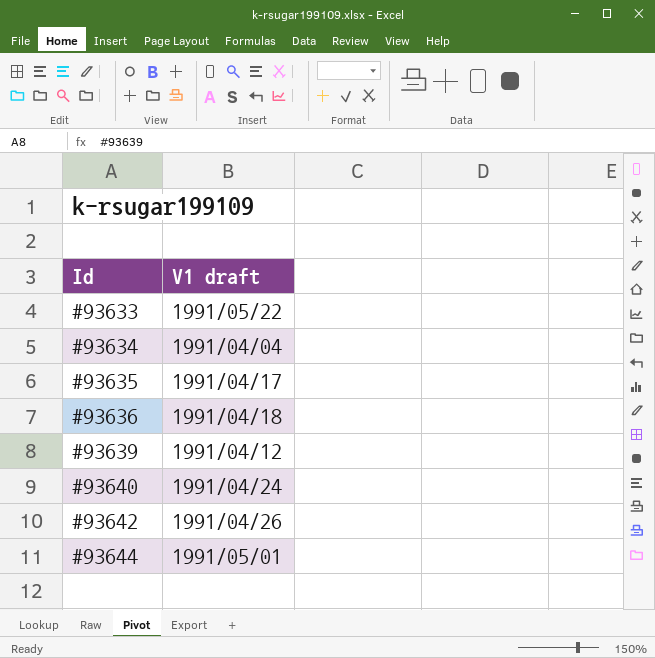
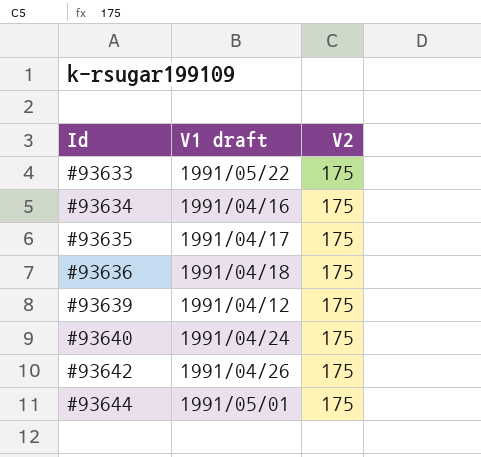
column V2 | position: none -> 3
#93634 | V1 draft: 1991/04/04 -> 1991/04/16

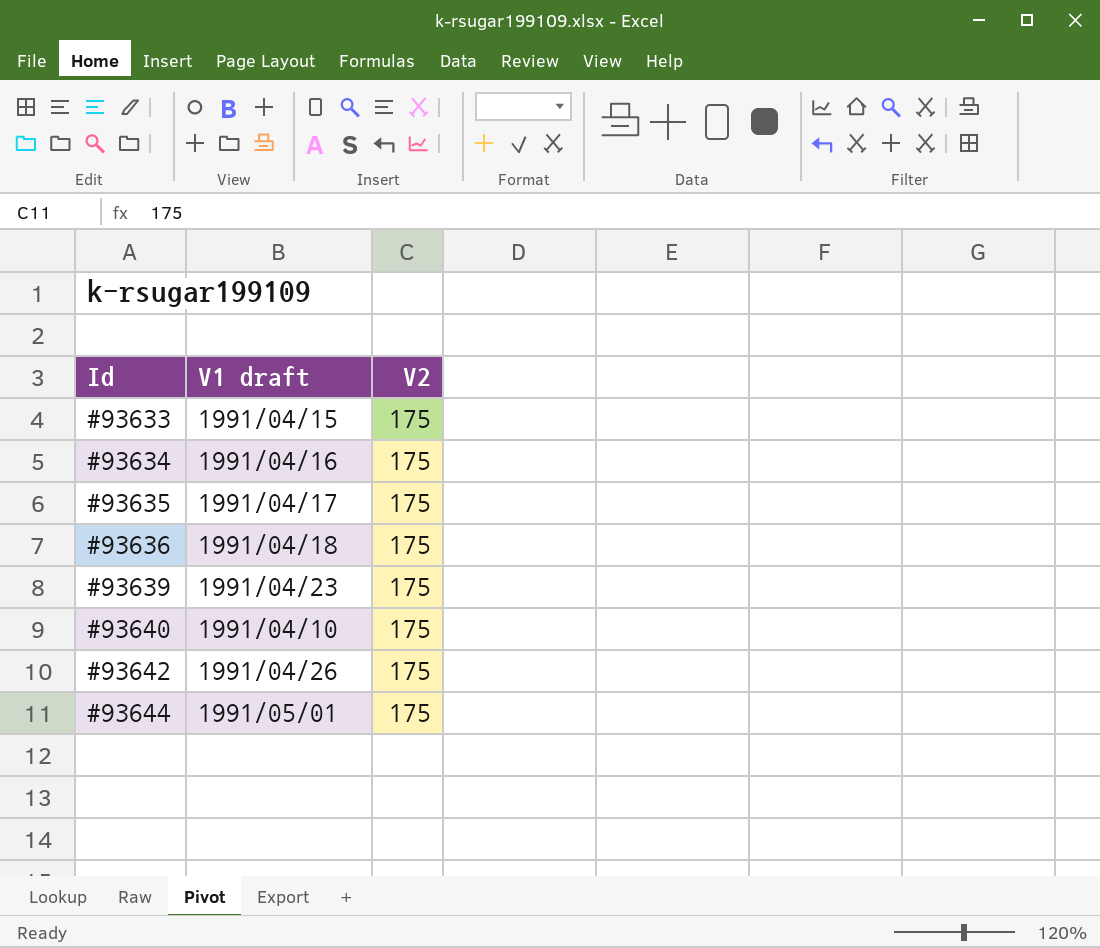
#93633 | V1 draft: 1991/05/22 -> 1991/04/15
#93639 | V1 draft: 1991/04/12 -> 1991/04/23
#93640 | V1 draft: 1991/04/24 -> 1991/04/10

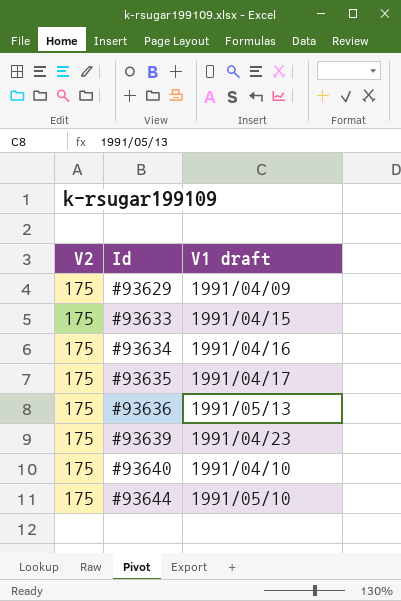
column V2 | position: 3 -> 1
row #93642: 1991/04/26 | 175 -> none
row #93629: none -> 175 | 1991/04/09
#93636 | V1 draft: 1991/04/18 -> 1991/05/13
#93644 | V1 draft: 1991/05/01 -> 1991/05/10

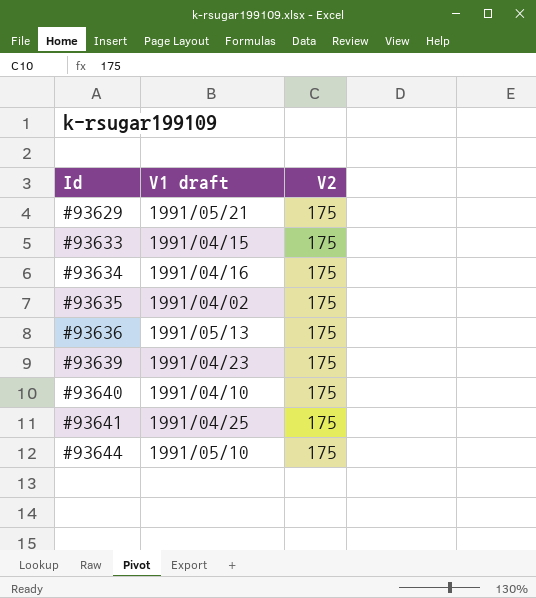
column V2 | position: 1 -> 3
#93629 | V1 draft: 1991/04/09 -> 1991/05/21
#93635 | V1 draft: 1991/04/17 -> 1991/04/02
row #93641: none -> 1991/04/25 | 175

